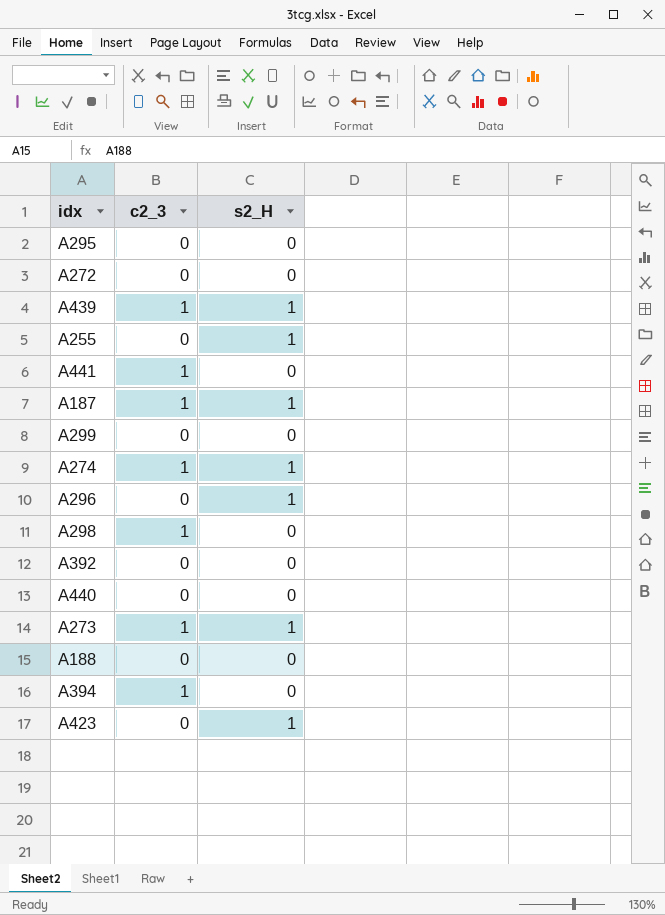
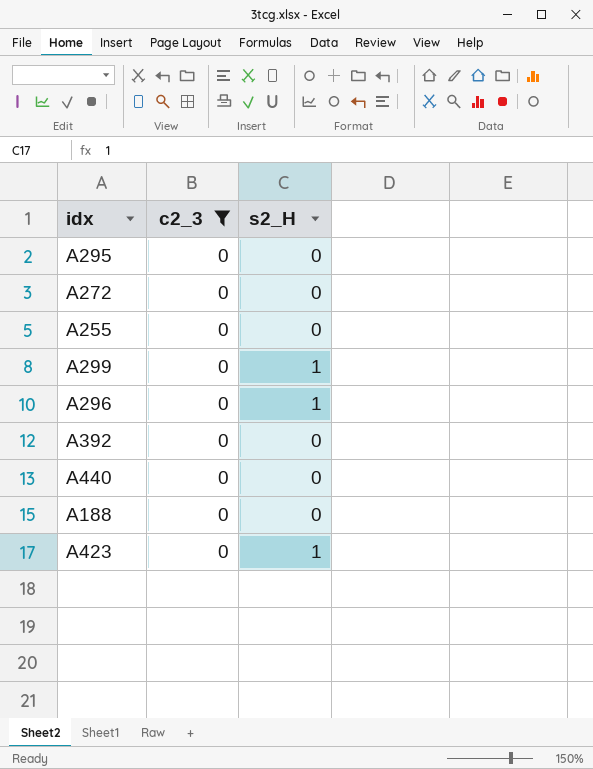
filter: none -> c2_3 = 0
A255 | s2_H: 1 -> 0
A299 | s2_H: 0 -> 1

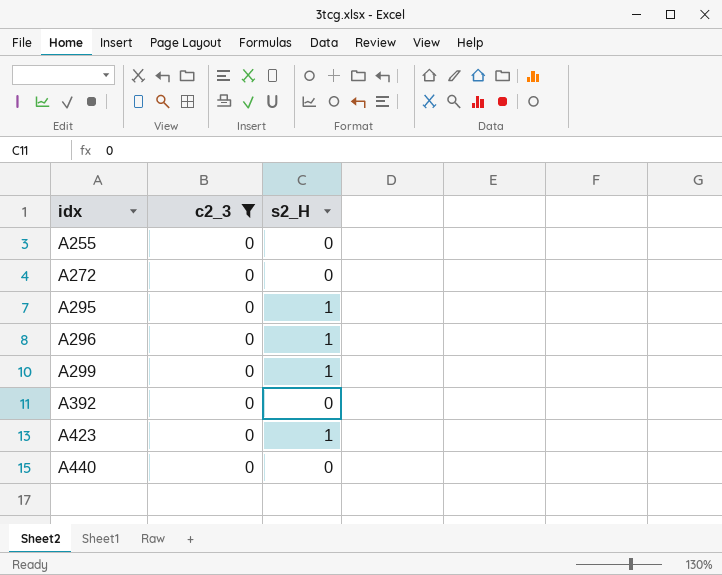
row order: none -> idx ascending
row A188: 0 | 0 -> none
A295 | s2_H: 0 -> 1

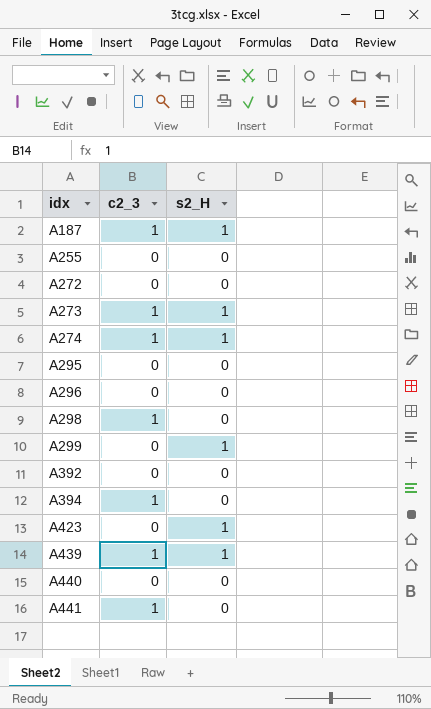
filter: c2_3 = 0 -> none
A295 | s2_H: 1 -> 0
A296 | s2_H: 1 -> 0

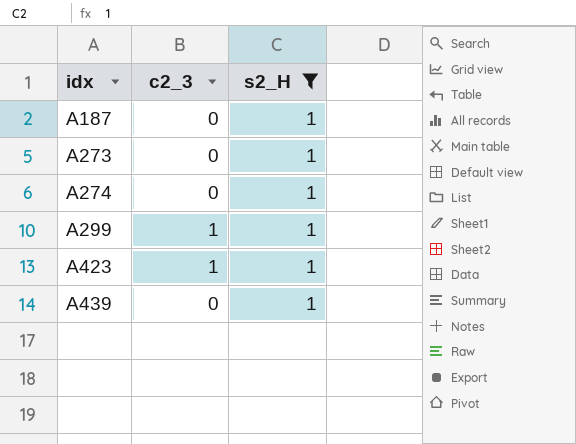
filter: none -> s2_H = 1
A187 | c2_3: 1 -> 0
A273 | c2_3: 1 -> 0
A274 | c2_3: 1 -> 0
A299 | c2_3: 0 -> 1
A423 | c2_3: 0 -> 1
A439 | c2_3: 1 -> 0

